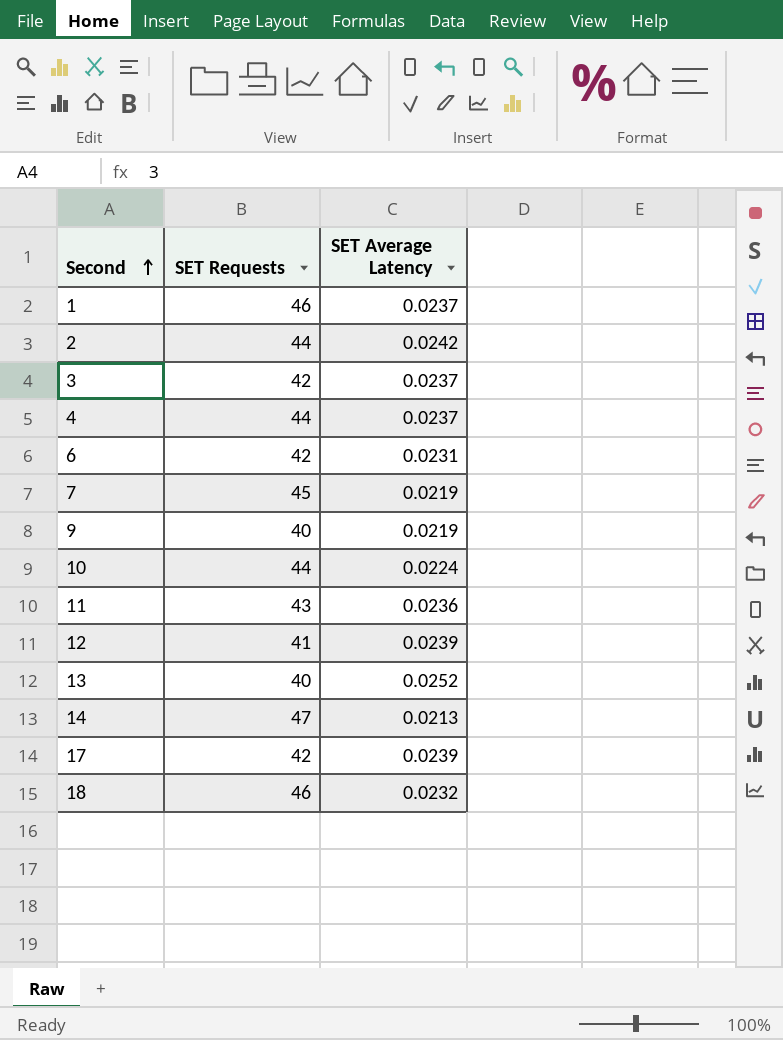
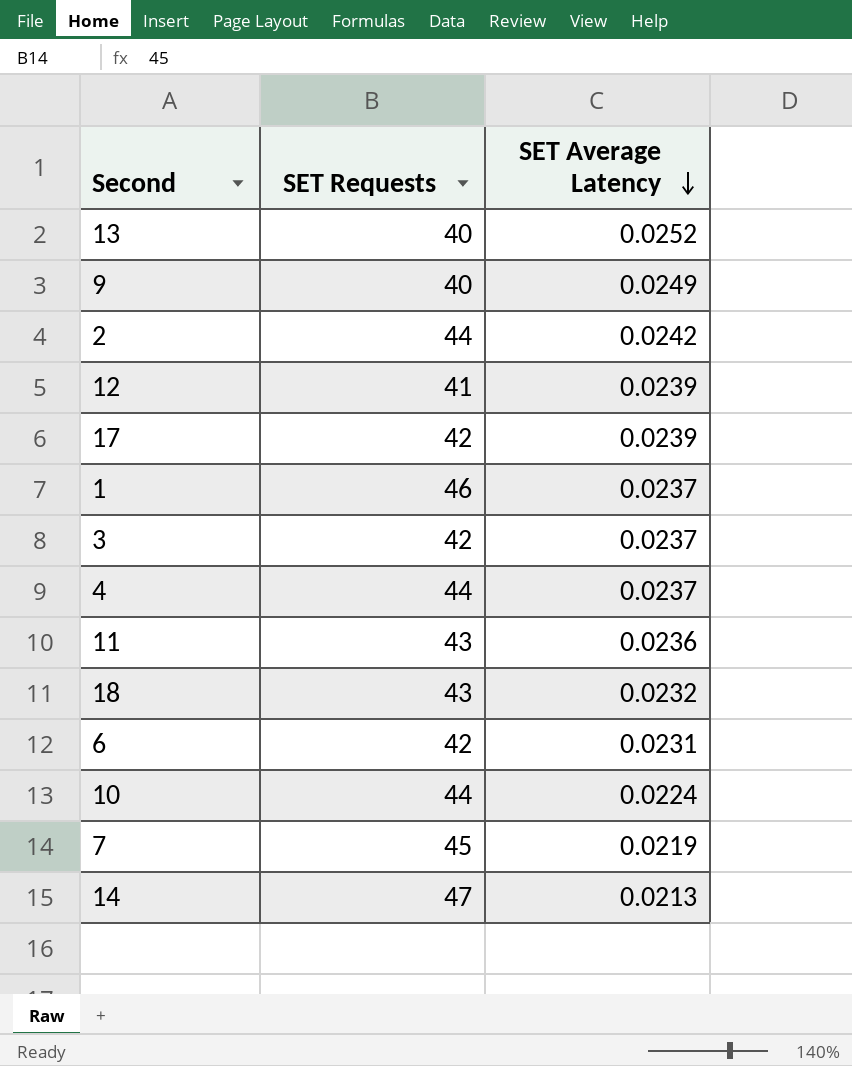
row order: Second ascending -> SET Average Latency descending
9 | SET Average Latency: 0.0219 -> 0.0249
18 | SET Requests: 46 -> 43

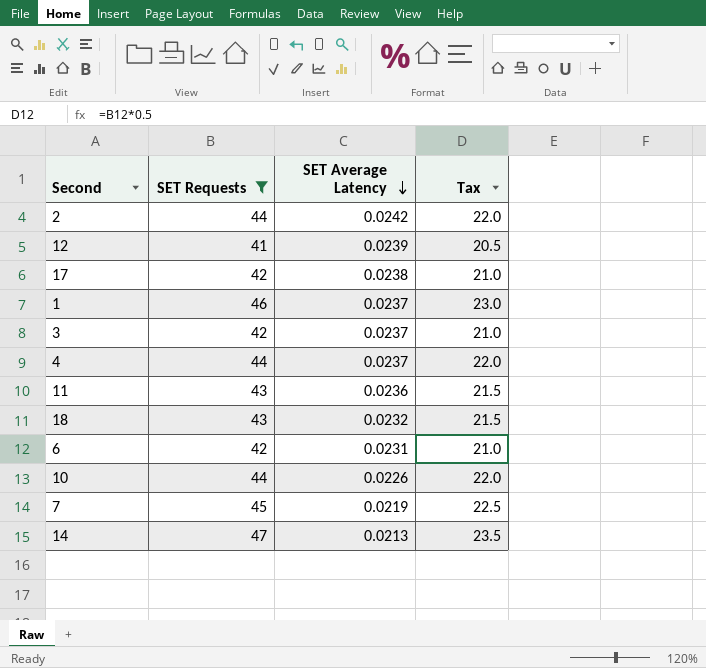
filter: none -> SET Requests != 40
column Tax | formula: none -> [SET Requests] * 0.5
17 | SET Average Latency: 0.0239 -> 0.0238
10 | SET Average Latency: 0.0224 -> 0.0226

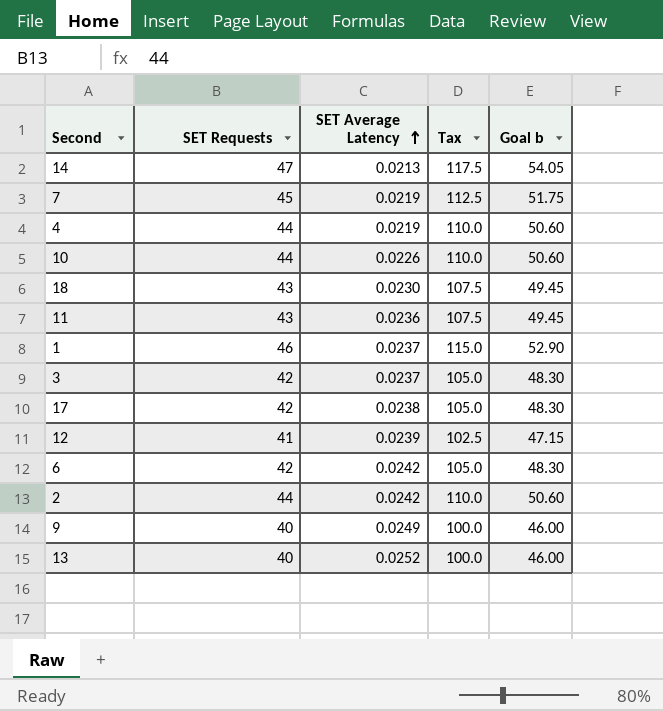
filter: SET Requests != 40 -> none
row order: SET Average Latency descending -> SET Average Latency ascending
column Tax | formula: [SET Requests] * 0.5 -> [SET Requests] * 2.5
column Goal b | formula: none -> [SET Requests] * 1.15
4 | SET Average Latency: 0.0237 -> 0.0219
18 | SET Average Latency: 0.0232 -> 0.0230
6 | SET Average Latency: 0.0231 -> 0.0242

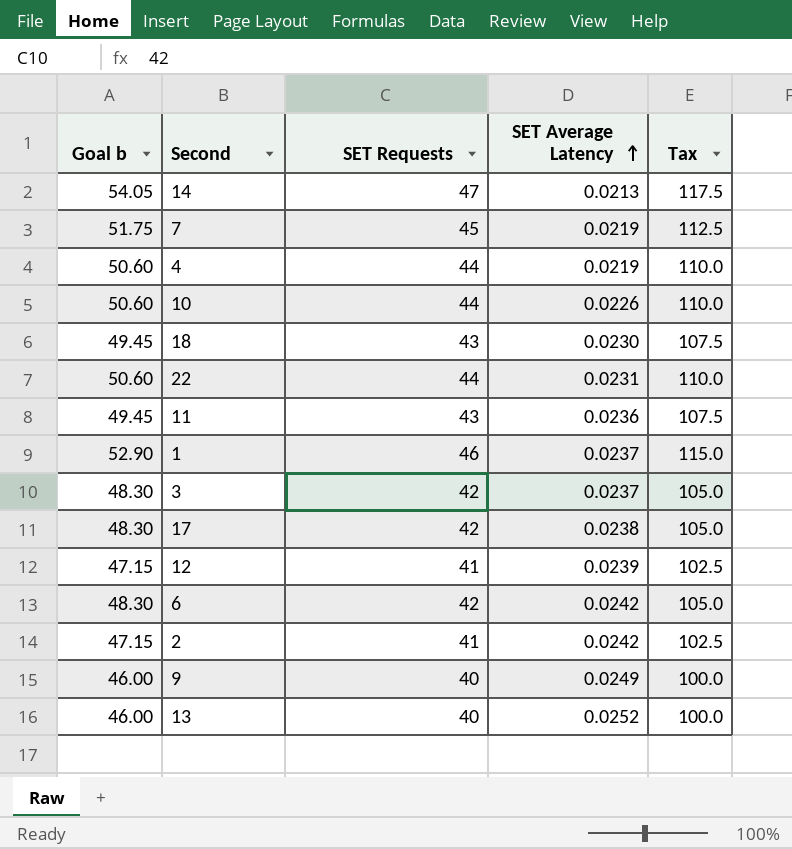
column Goal b | position: 5 -> 1
row 22: none -> 50.60 | 44 | 0.0231 | 110.0
2 | Goal b: 50.60 -> 47.15
2 | SET Requests: 44 -> 41
2 | Tax: 110.0 -> 102.5

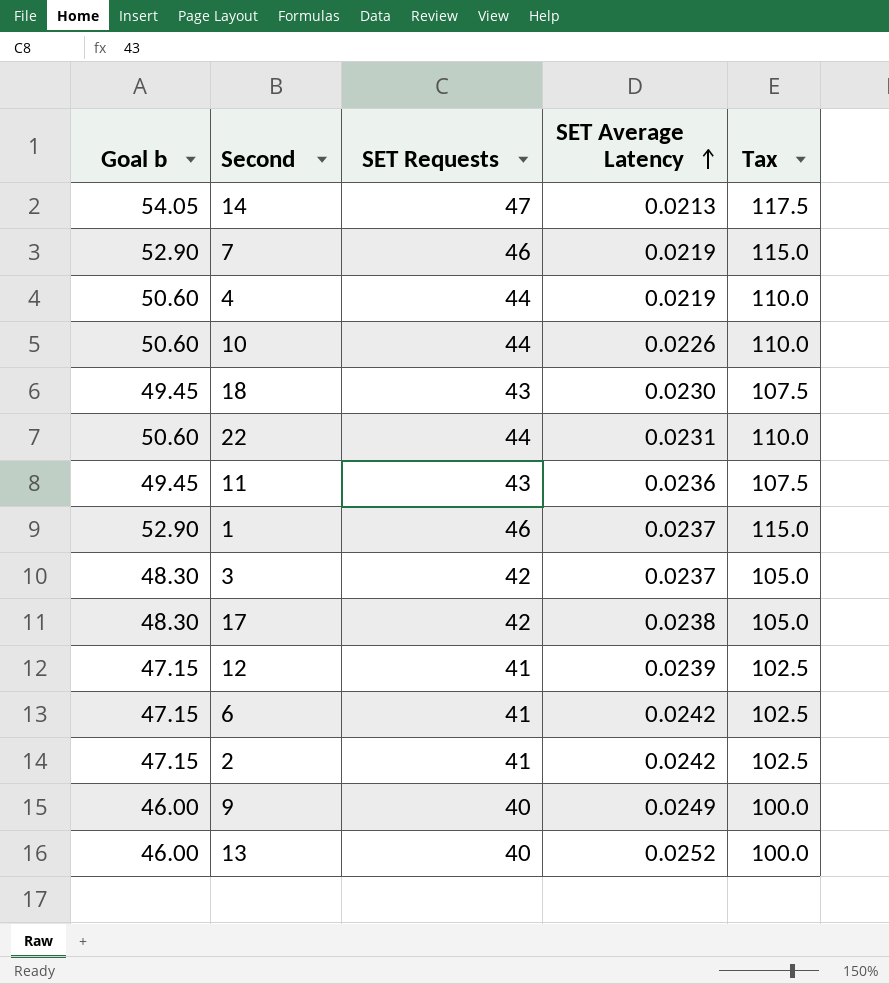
7 | Goal b: 51.75 -> 52.90
7 | SET Requests: 45 -> 46
7 | Tax: 112.5 -> 115.0
6 | Goal b: 48.30 -> 47.15
6 | SET Requests: 42 -> 41
6 | Tax: 105.0 -> 102.5

